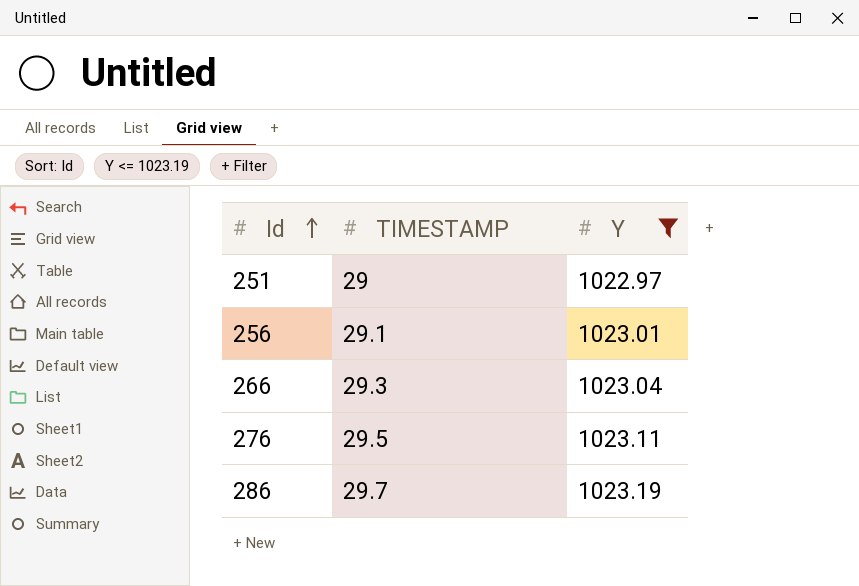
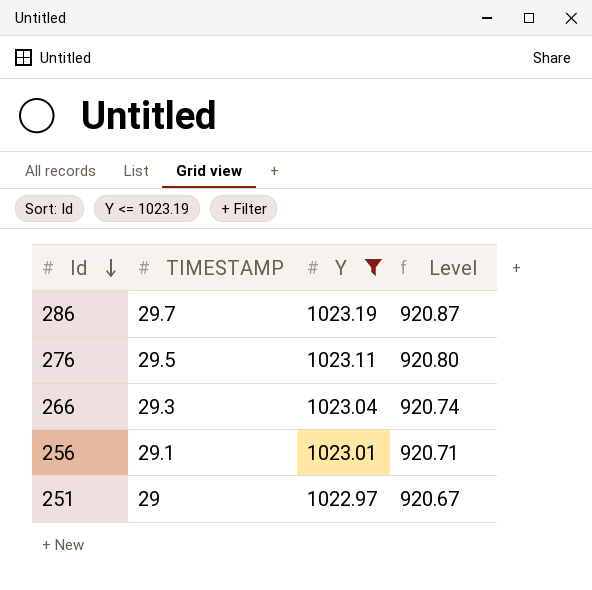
row order: Id ascending -> Id descending
column Level | formula: none -> [Y] * 0.9

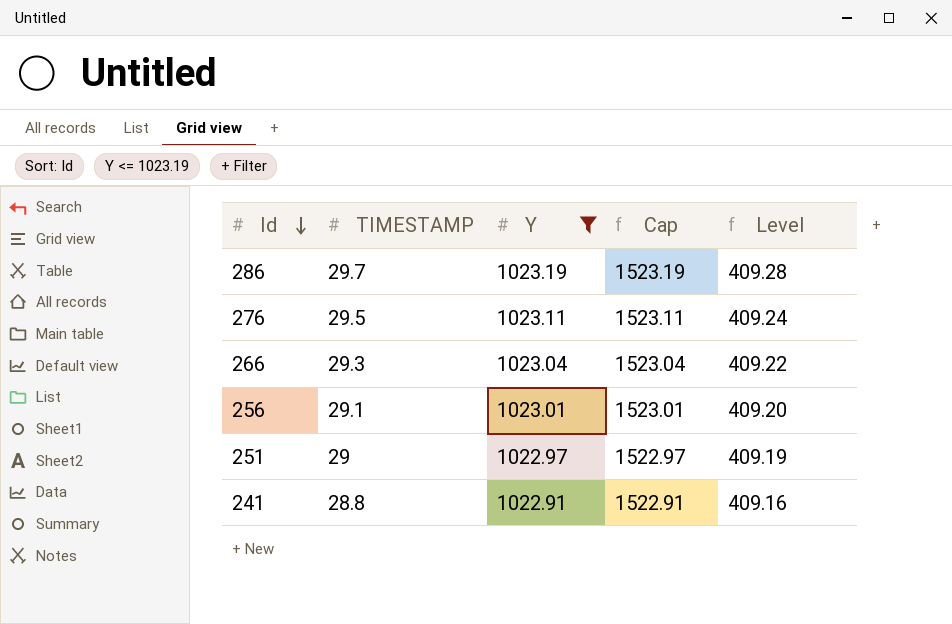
column Cap | formula: none -> [Y] + 500
column Level | formula: [Y] * 0.9 -> [Y] * 0.4
row 241: none -> 28.8 | 1022.91 | 1522.91 | 409.16

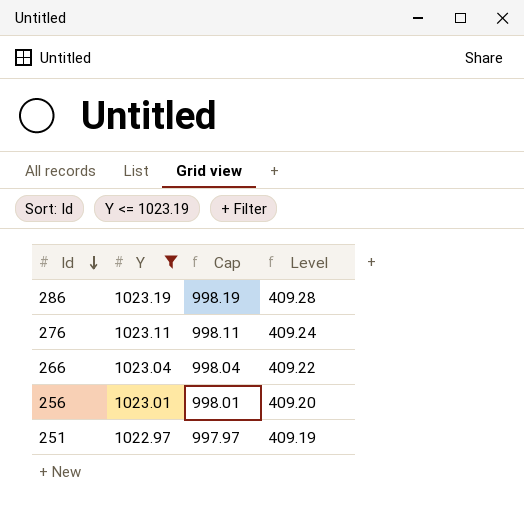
column TIMESTAMP | position: 2 -> none
column Cap | formula: [Y] + 500 -> [Y] - 25
row 241: 28.8 | 1022.91 | 1522.91 | 409.16 -> none

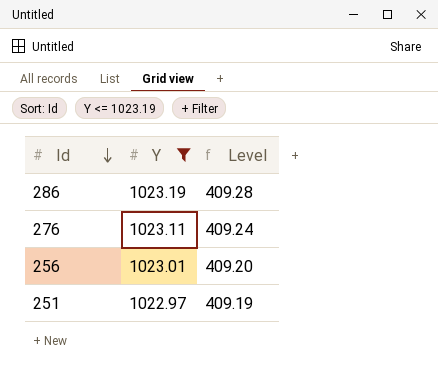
column Cap | formula: [Y] - 25 -> none
row 266: 1023.04 | 998.04 | 409.22 -> none

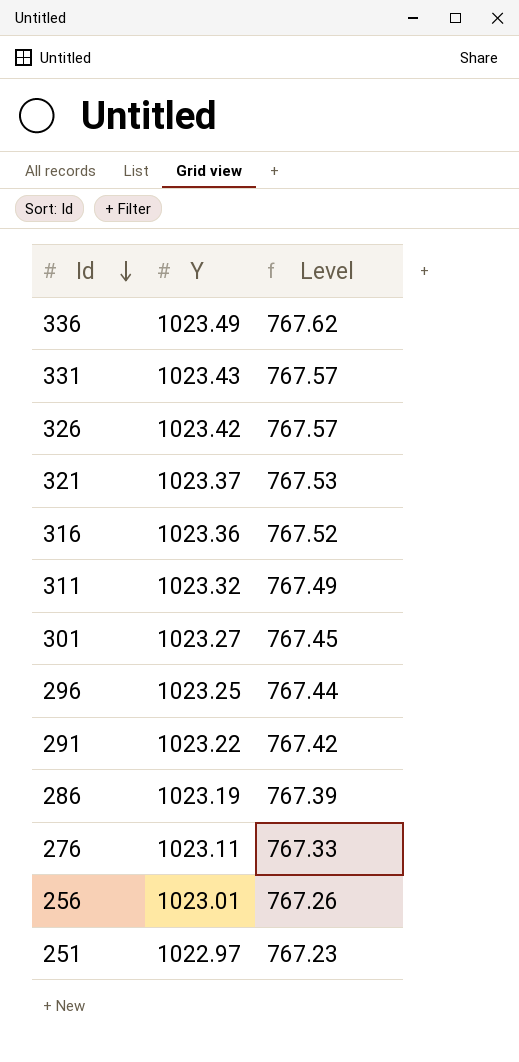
filter: Y <= 1023.19 -> none
column Level | formula: [Y] * 0.4 -> [Y] * 0.75

